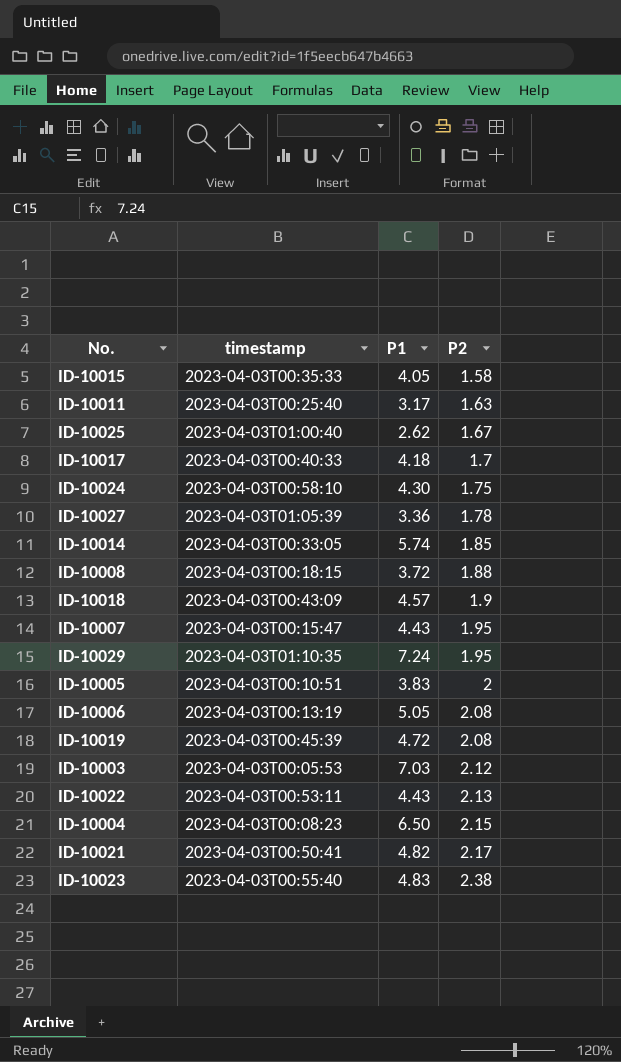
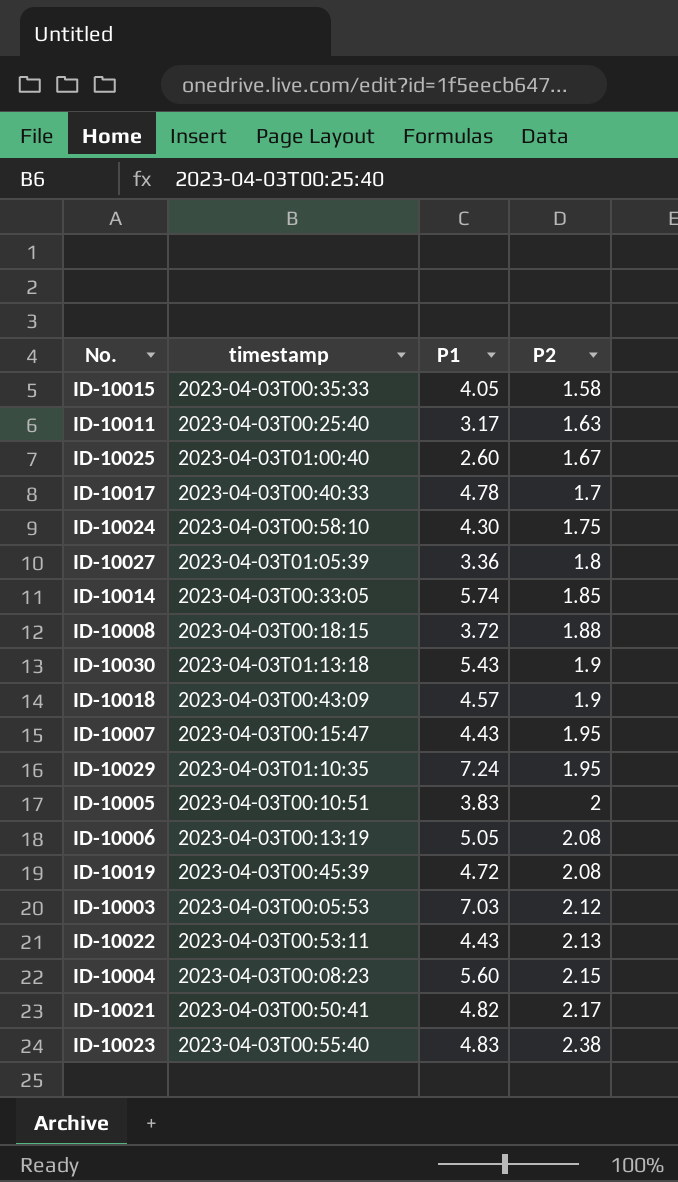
ID-10025 | P1: 2.62 -> 2.60
ID-10017 | P1: 4.18 -> 4.78
ID-10027 | P2: 1.78 -> 1.8
row ID-10030: none -> 2023-04-03T01:13:18 | 5.43 | 1.9
ID-10004 | P1: 6.50 -> 5.60

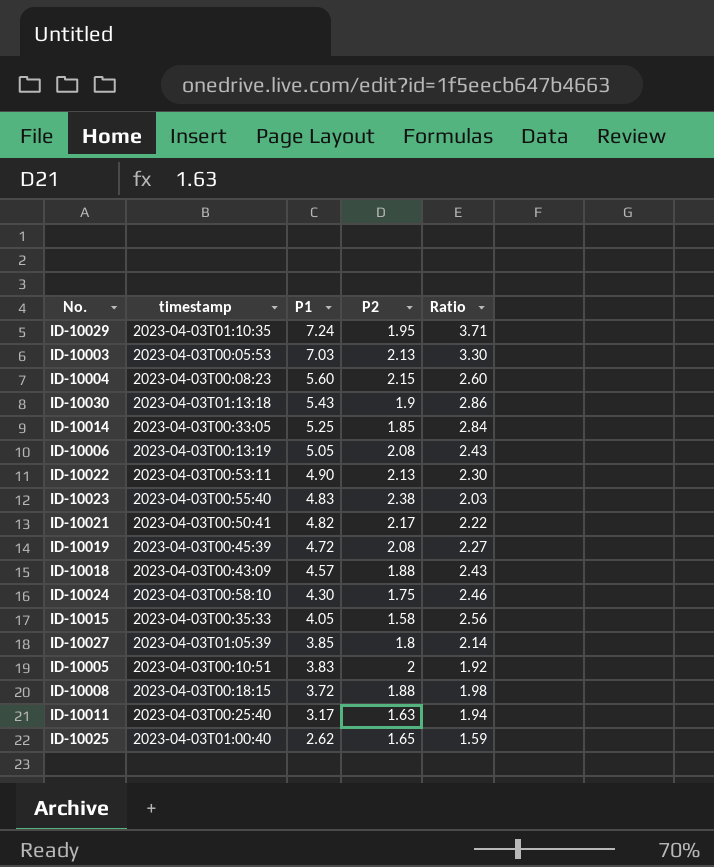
row order: P2 ascending -> P1 descending
column Ratio | formula: none -> [P1] / [P2]
row ID-10017: 2023-04-03T00:40:33 | 4.78 | 1.7 -> none
row ID-10007: 2023-04-03T00:15:47 | 4.43 | 1.95 -> none
ID-10003 | P2: 2.12 -> 2.13
ID-10014 | P1: 5.74 -> 5.25
ID-10022 | P1: 4.43 -> 4.90
ID-10018 | P2: 1.9 -> 1.88
ID-10027 | P1: 3.36 -> 3.85
ID-10025 | P1: 2.60 -> 2.62
ID-10025 | P2: 1.67 -> 1.65

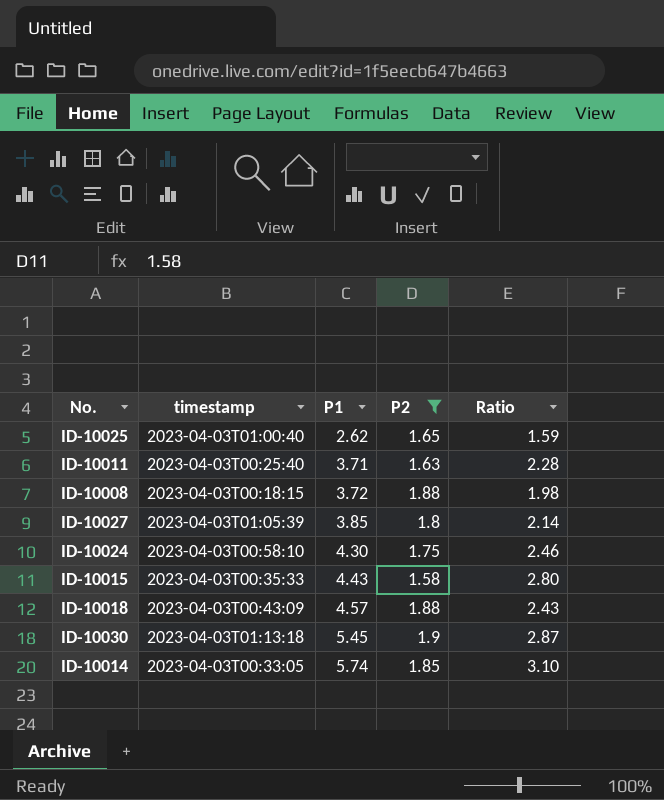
filter: none -> P2 <= 1.9
row order: P1 descending -> P1 ascending
ID-10011 | P1: 3.17 -> 3.71
ID-10011 | Ratio: 1.94 -> 2.28
ID-10015 | P1: 4.05 -> 4.43
ID-10015 | Ratio: 2.56 -> 2.80
ID-10030 | P1: 5.43 -> 5.45
ID-10030 | Ratio: 2.86 -> 2.87
ID-10014 | P1: 5.25 -> 5.74
ID-10014 | Ratio: 2.84 -> 3.10

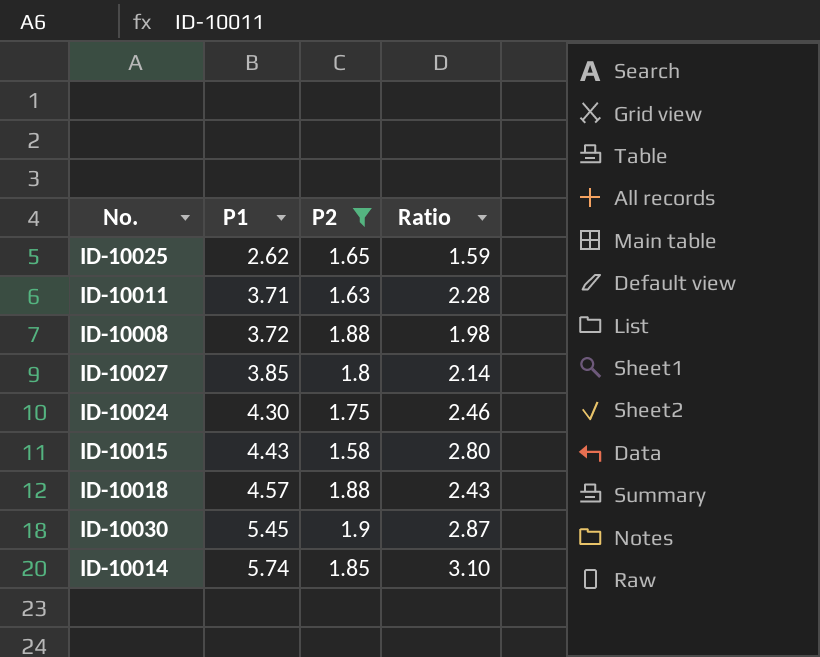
column timestamp | position: 2 -> none

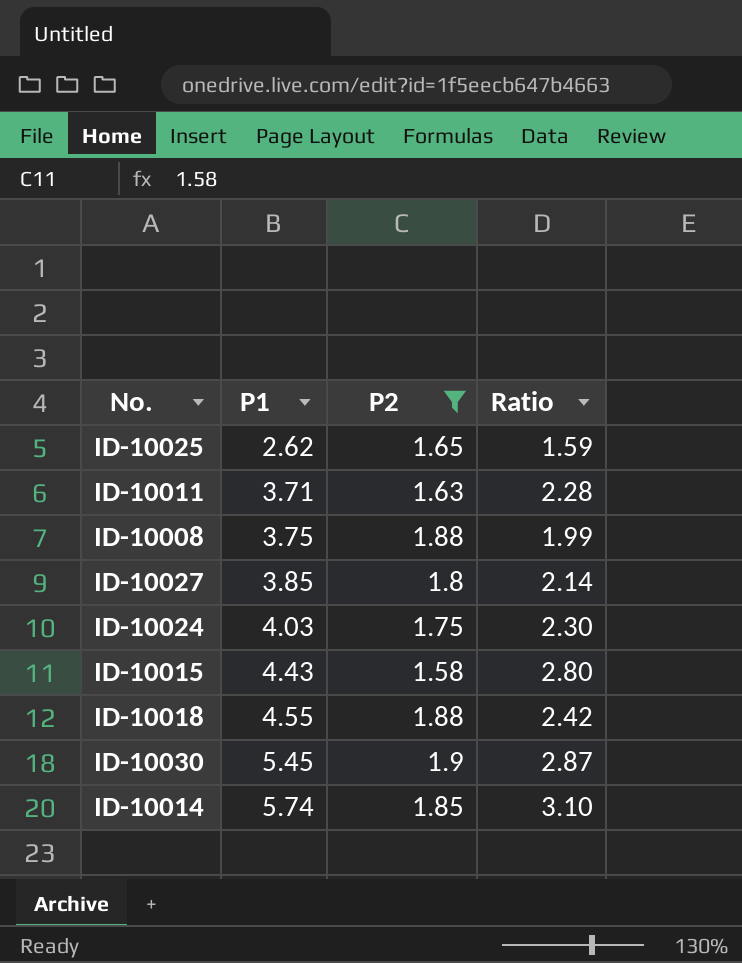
ID-10008 | P1: 3.72 -> 3.75
ID-10008 | Ratio: 1.98 -> 1.99
ID-10024 | P1: 4.30 -> 4.03
ID-10024 | Ratio: 2.46 -> 2.30
ID-10018 | P1: 4.57 -> 4.55
ID-10018 | Ratio: 2.43 -> 2.42

